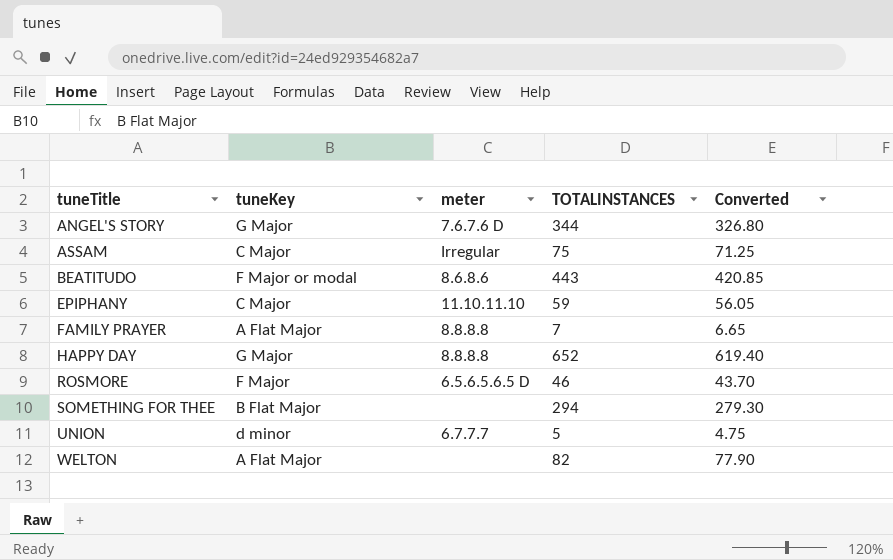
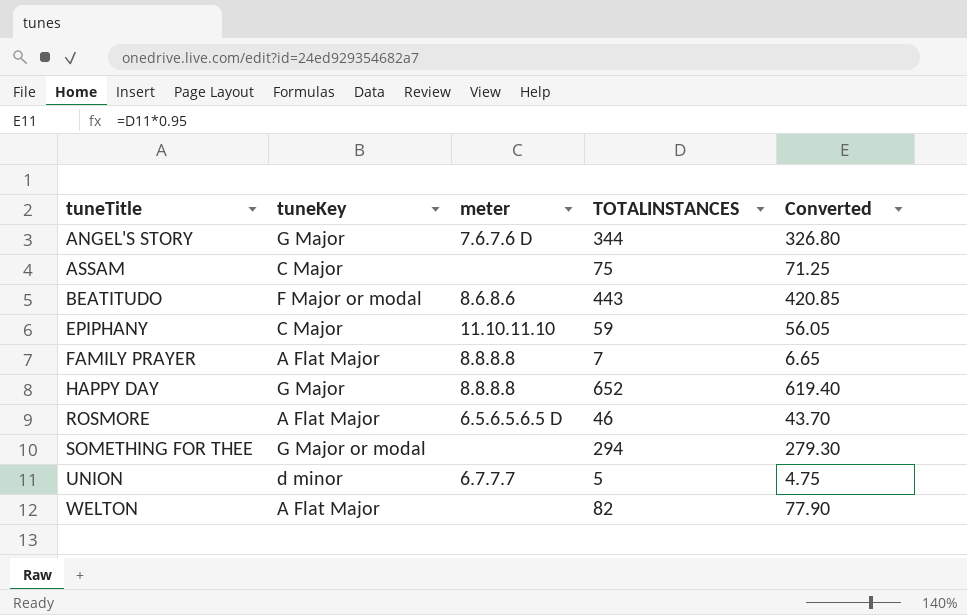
ASSAM | meter: Irregular -> none
ROSMORE | tuneKey: F Major -> A Flat Major
SOMETHING FOR THEE | tuneKey: B Flat Major -> G Major or modal

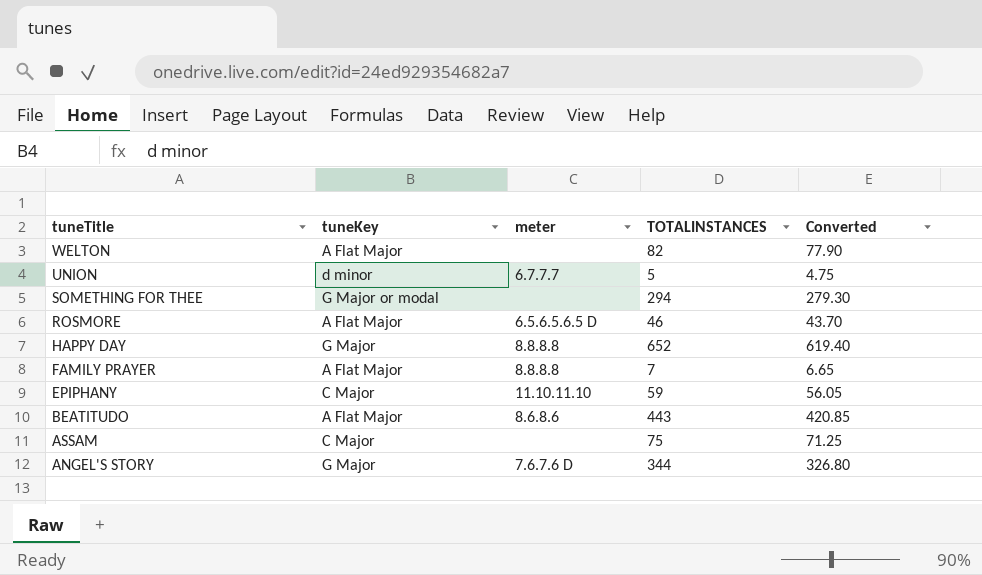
row order: tuneTitle ascending -> tuneTitle descending
BEATITUDO | tuneKey: F Major or modal -> A Flat Major

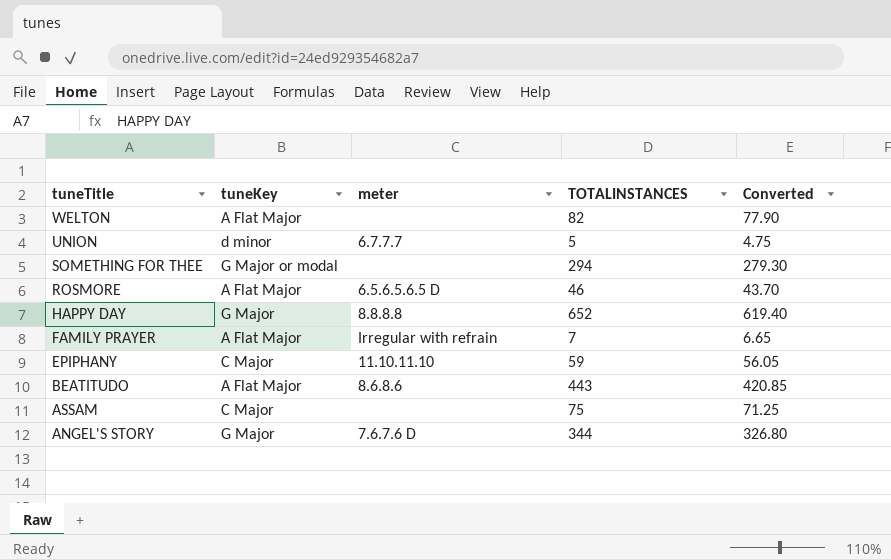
FAMILY PRAYER | meter: 8.8.8.8 -> Irregular with refrain

